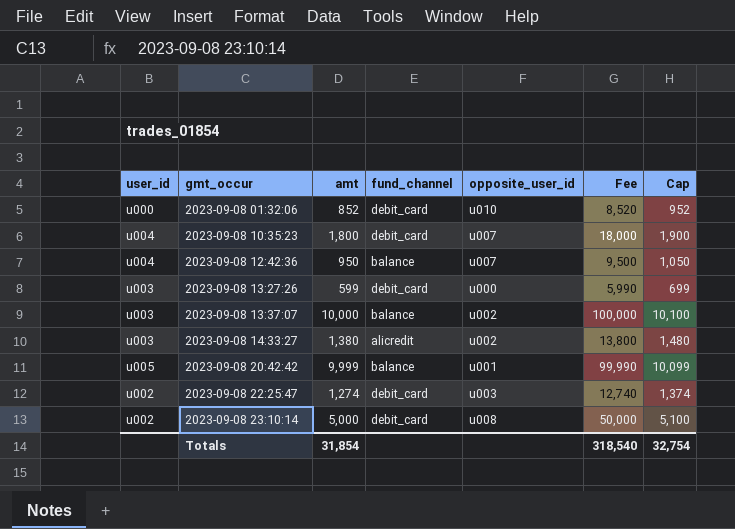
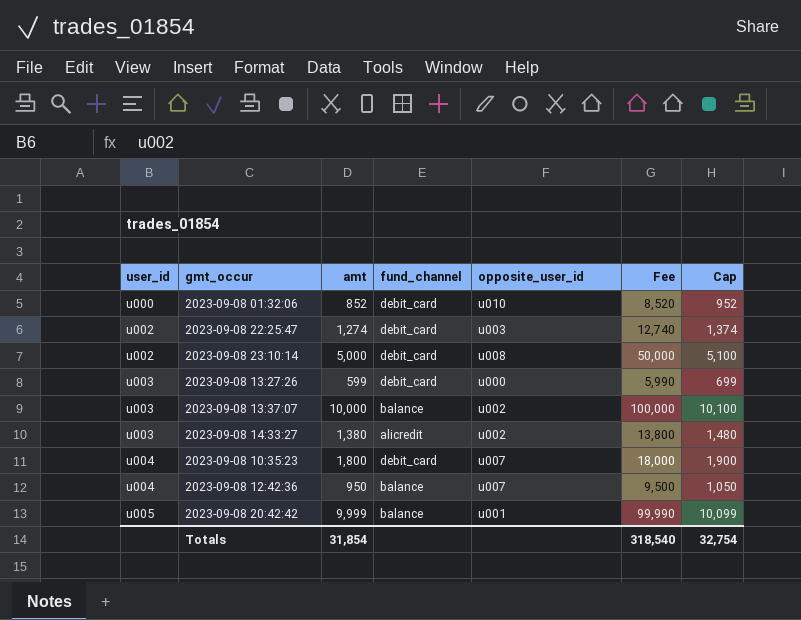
row order: gmt_occur ascending -> user_id ascending

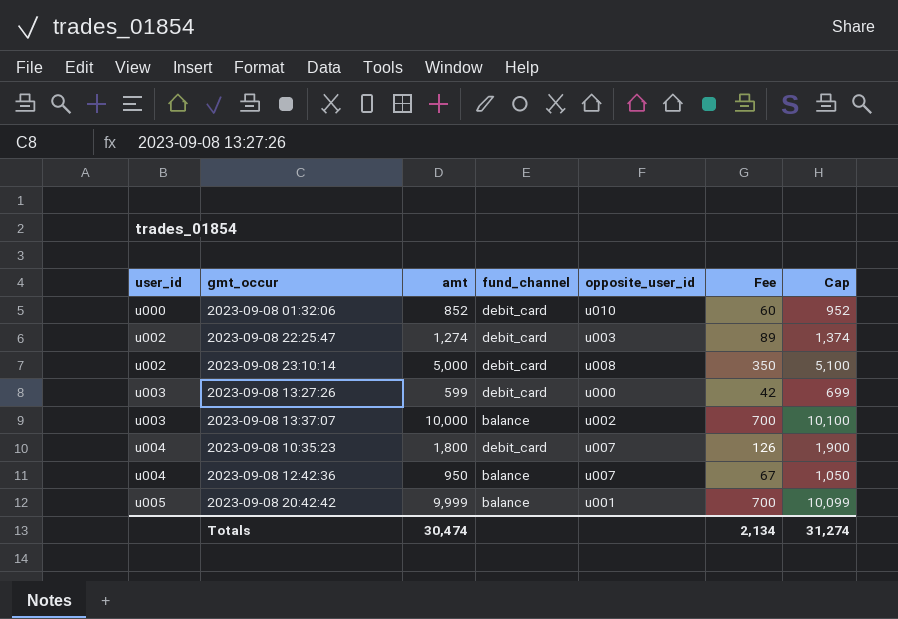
column Fee | formula: [amt] * 10 -> [amt] * 0.07
row 2023-09-08 14:33:27: u003 | 1,380 | alicredit | u002 | 13,800 | 1,480 -> none
Totals | amt: 31,854 -> 30,474
Totals | Fee: 318,540 -> 2,134
Totals | Cap: 32,754 -> 31,274

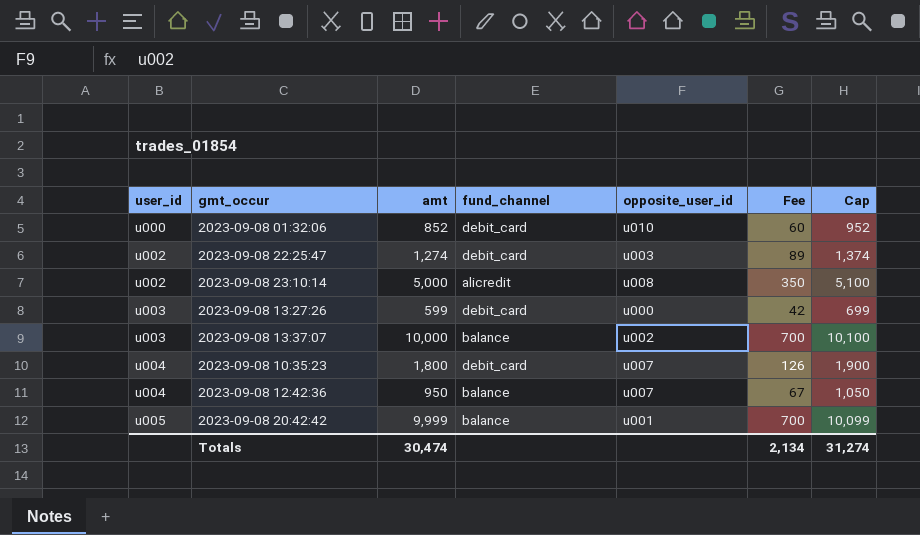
2023-09-08 23:10:14 | fund_channel: debit_card -> alicredit

